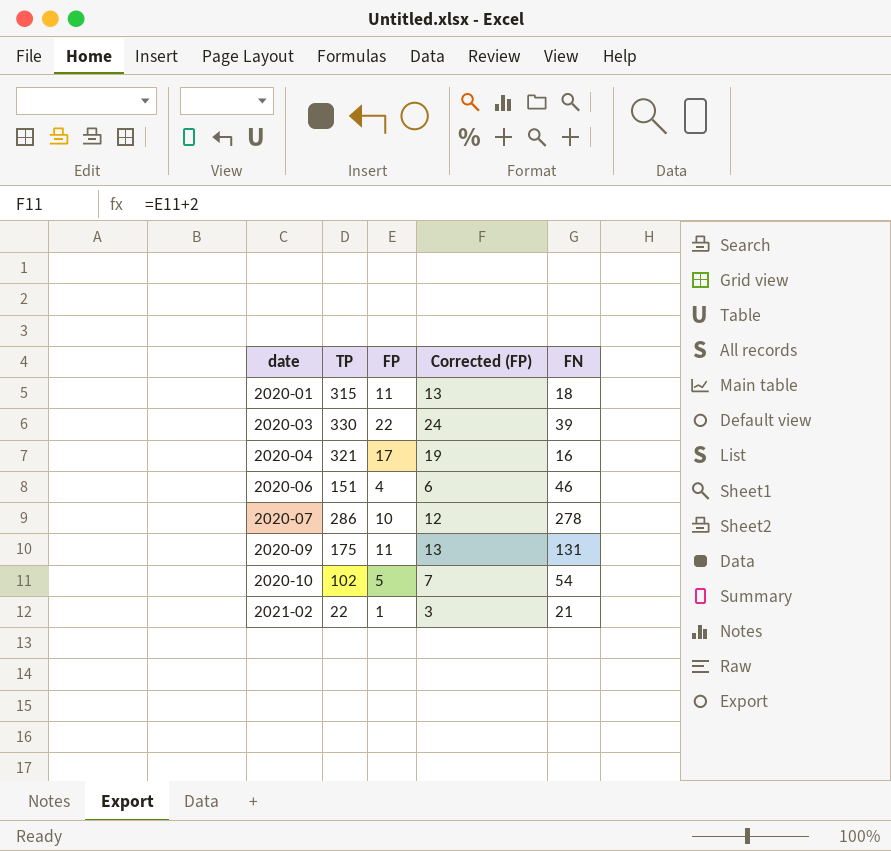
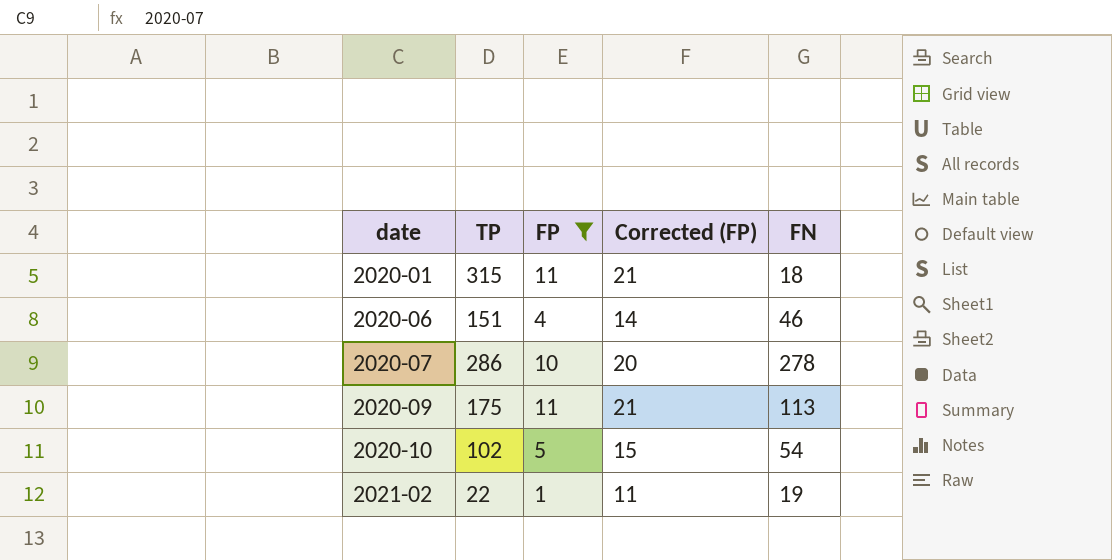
filter: none -> FP <= 11
column Corrected (FP) | formula: [FP] + 2 -> [FP] + 10
2020-09 | FN: 131 -> 113
2021-02 | FN: 21 -> 19

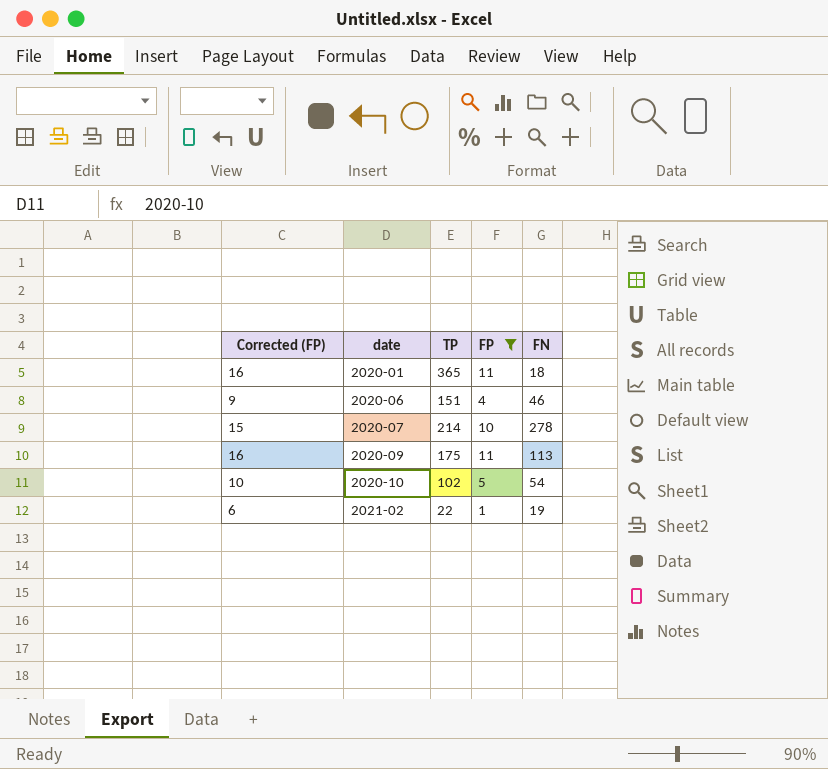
column Corrected (FP) | formula: [FP] + 10 -> [FP] + 5
column Corrected (FP) | position: 4 -> 1
2020-01 | TP: 315 -> 365
2020-07 | TP: 286 -> 214

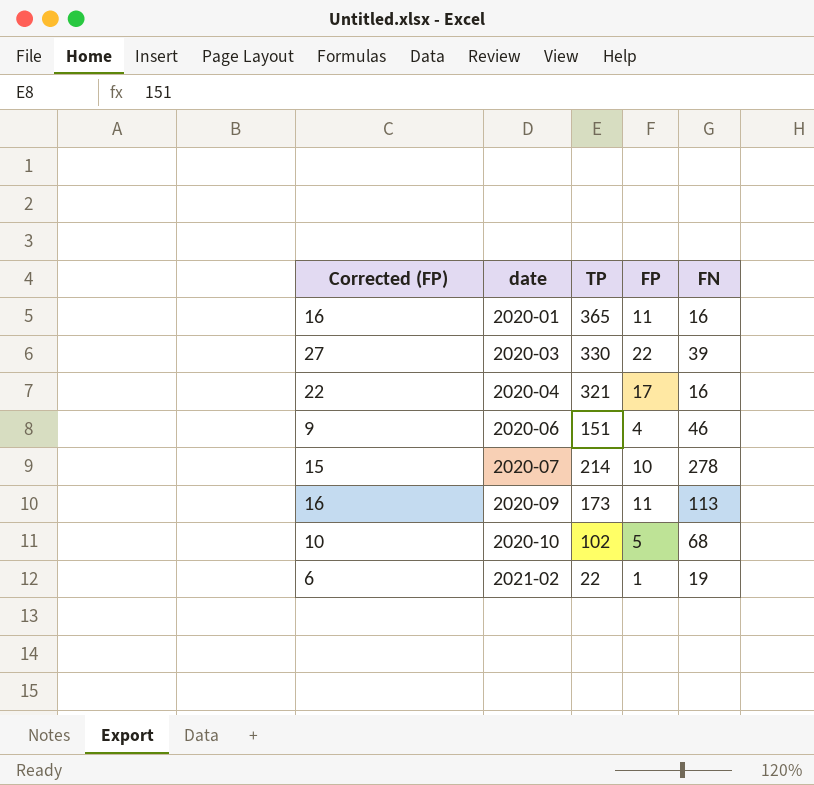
filter: FP <= 11 -> none
2020-01 | FN: 18 -> 16
2020-09 | TP: 175 -> 173
2020-10 | FN: 54 -> 68

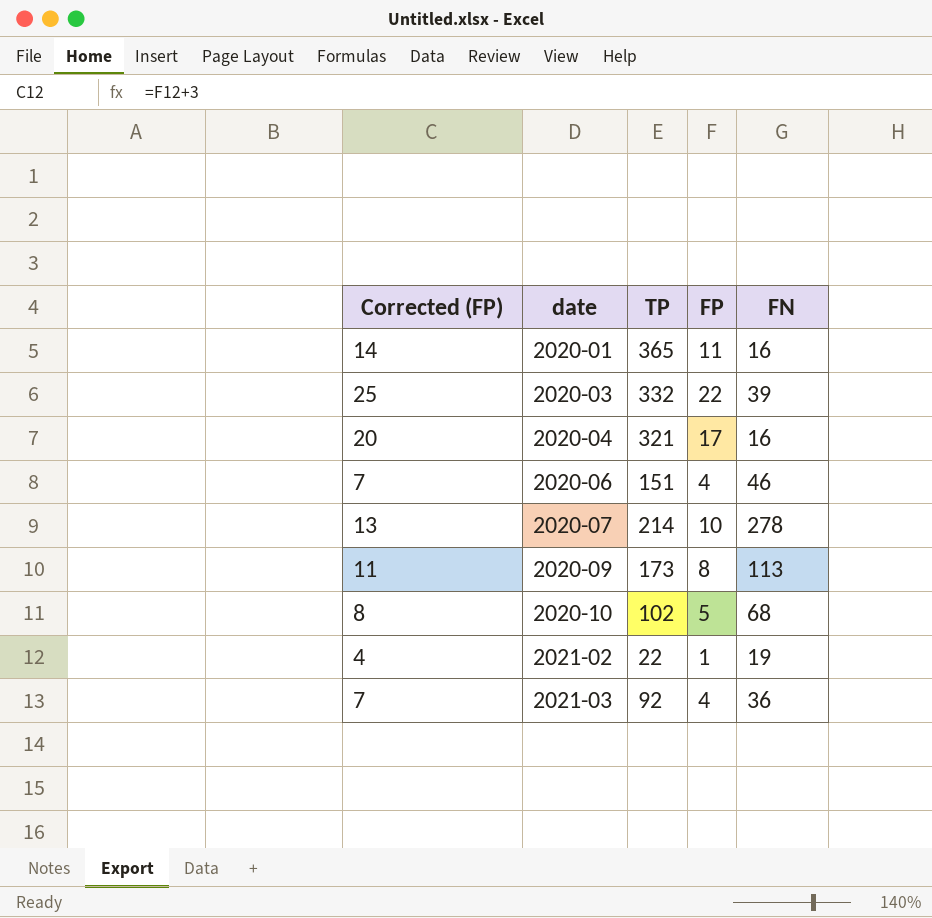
column Corrected (FP) | formula: [FP] + 5 -> [FP] + 3
2020-03 | TP: 330 -> 332
2020-09 | FP: 11 -> 8
row 2021-03: none -> 7 | 92 | 4 | 36

